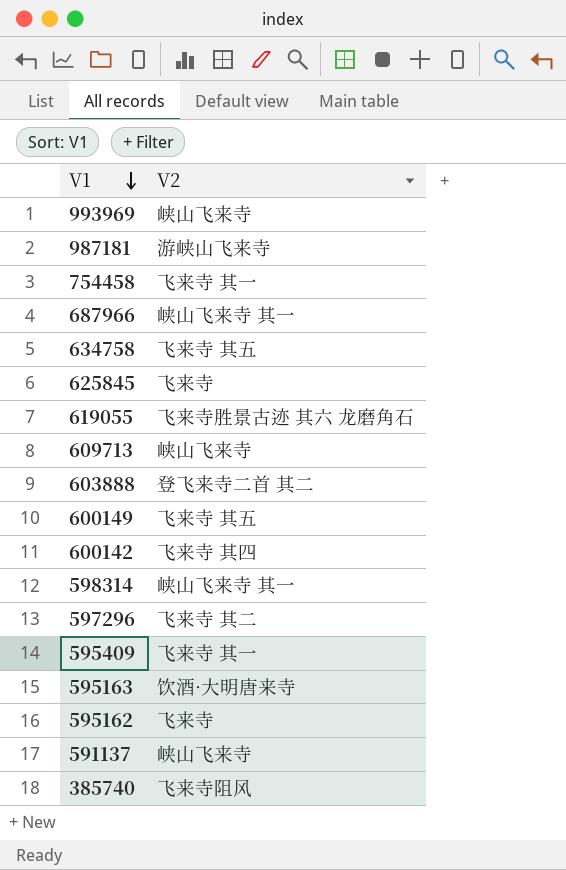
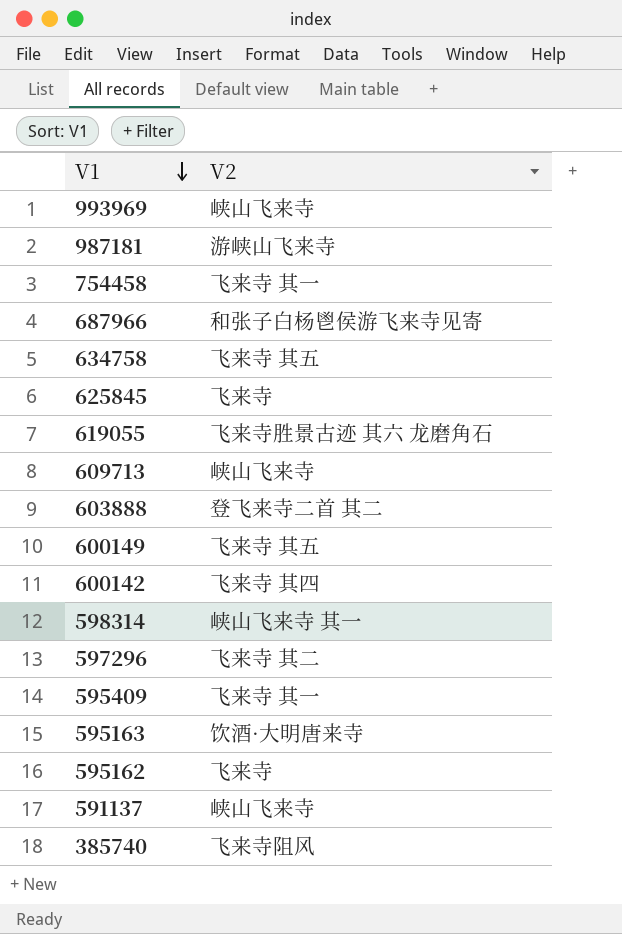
687966 | V2: 峡山飞来寺 其一 -> 和张子白杨鬯侯游飞来寺见寄

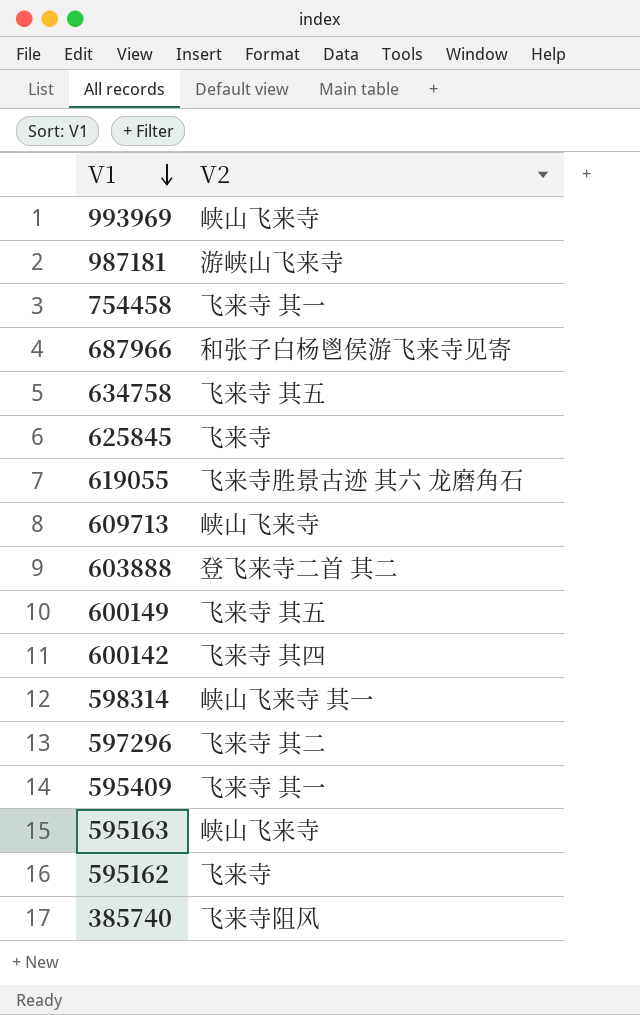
row 591137: 峡山飞来寺 -> none
595163 | V2: 饮酒·大明唐来寺 -> 峡山飞来寺

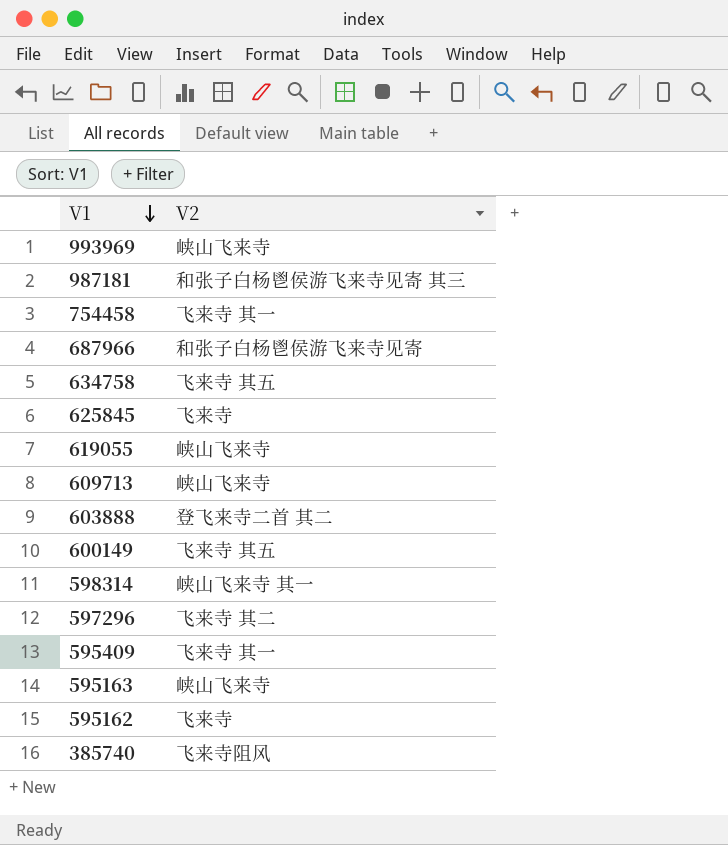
row 600142: 飞来寺 其四 -> none
987181 | V2: 游峡山飞来寺 -> 和张子白杨鬯侯游飞来寺见寄 其三
619055 | V2: 飞来寺胜景古迹 其六 龙磨角石 -> 峡山飞来寺

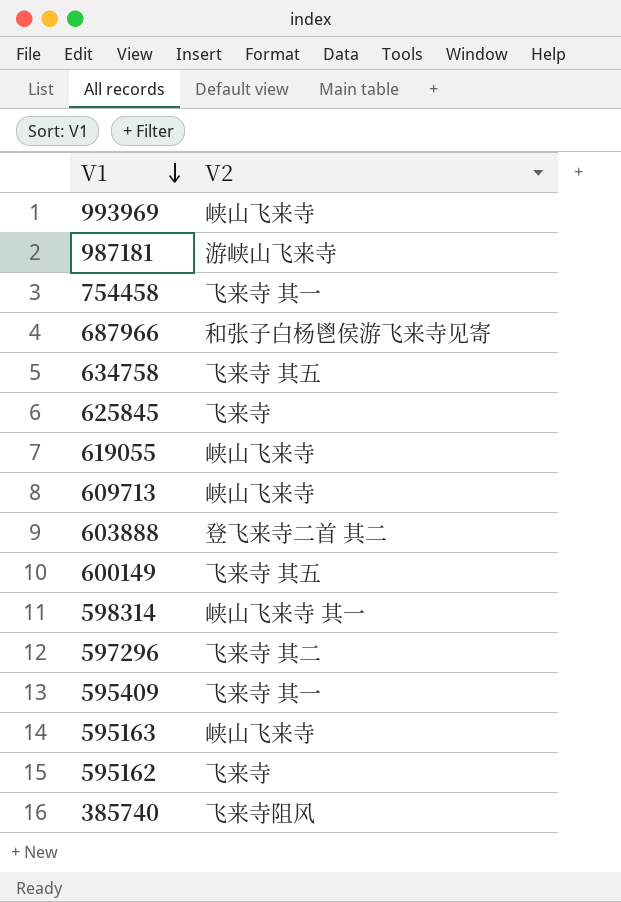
987181 | V2: 和张子白杨鬯侯游飞来寺见寄 其三 -> 游峡山飞来寺

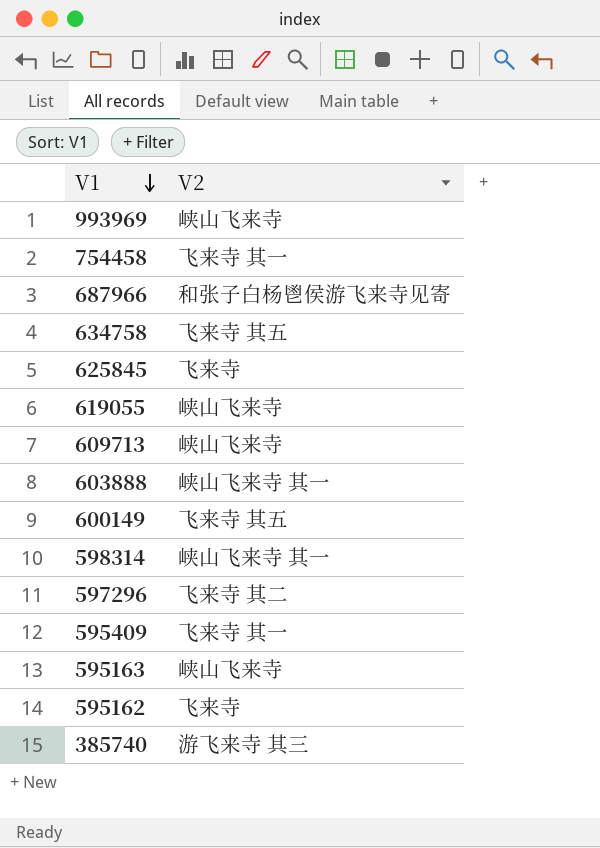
row 987181: 游峡山飞来寺 -> none
603888 | V2: 登飞来寺二首 其二 -> 峡山飞来寺 其一
385740 | V2: 飞来寺阻风 -> 游飞来寺 其三

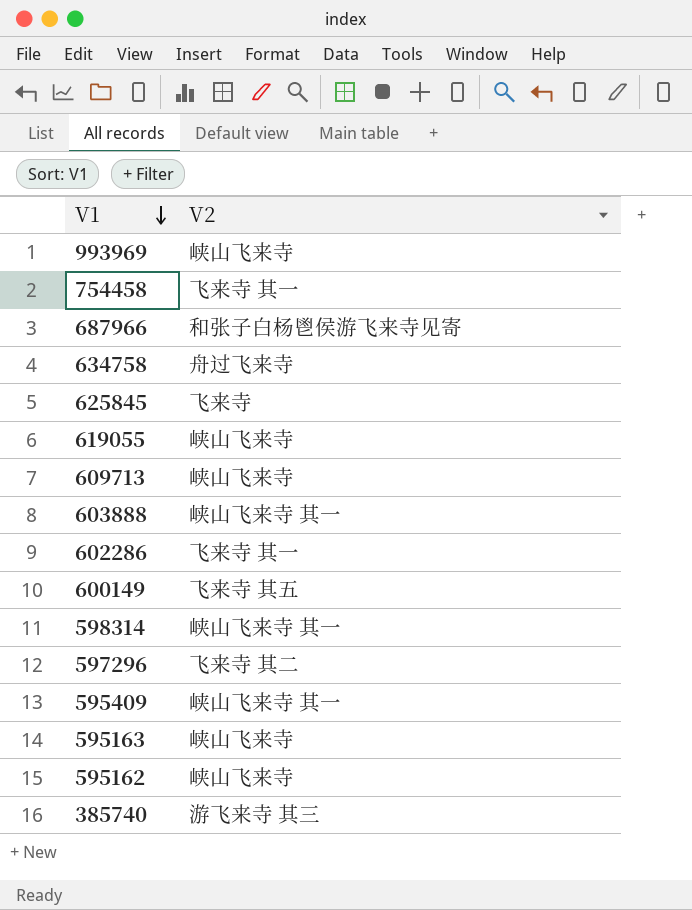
634758 | V2: 飞来寺 其五 -> 舟过飞来寺
row 602286: none -> 飞来寺 其一
595409 | V2: 飞来寺 其一 -> 峡山飞来寺 其一
595162 | V2: 飞来寺 -> 峡山飞来寺

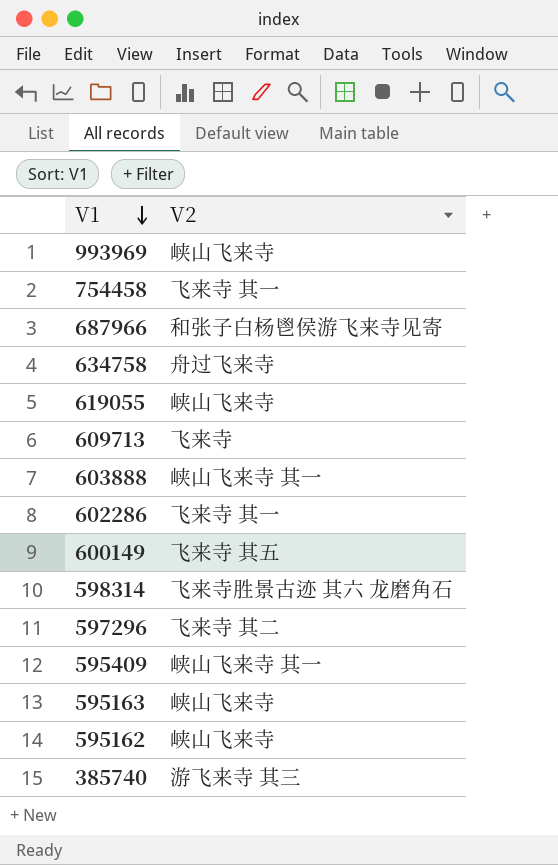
row 625845: 飞来寺 -> none
609713 | V2: 峡山飞来寺 -> 飞来寺
598314 | V2: 峡山飞来寺 其一 -> 飞来寺胜景古迹 其六 龙磨角石

